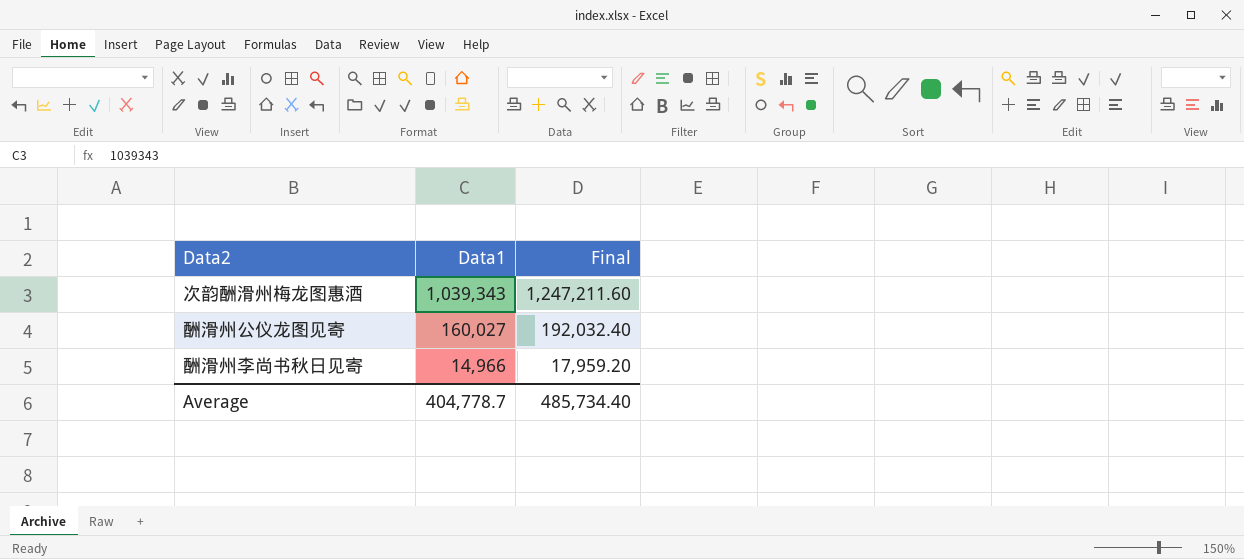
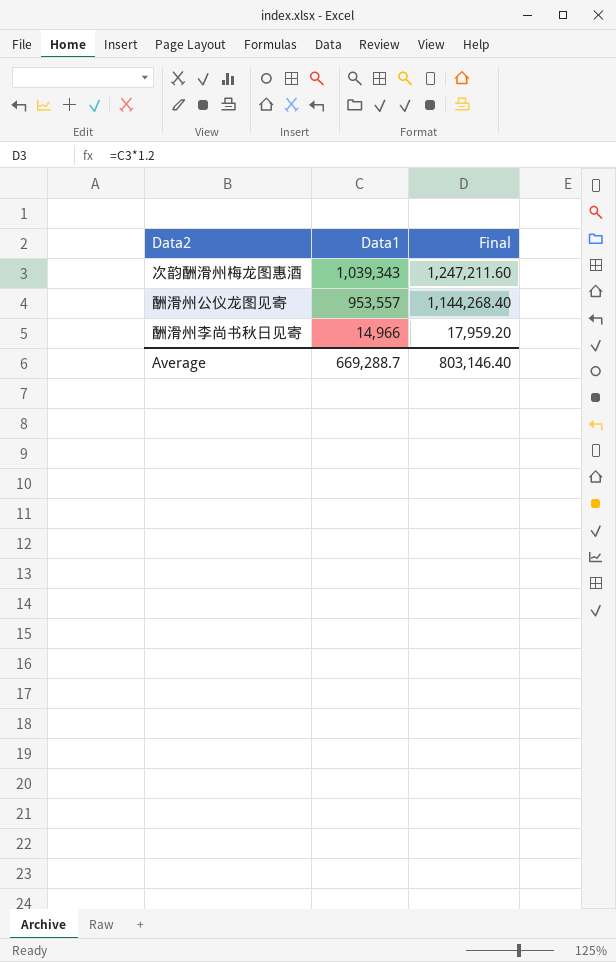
酬滑州公仪龙图见寄 | Data1: 160,027 -> 953,557
酬滑州公仪龙图见寄 | Final: 192,032.40 -> 1,144,268.40
Average | Data1: 404,778.7 -> 669,288.7
Average | Final: 485,734.40 -> 803,146.40

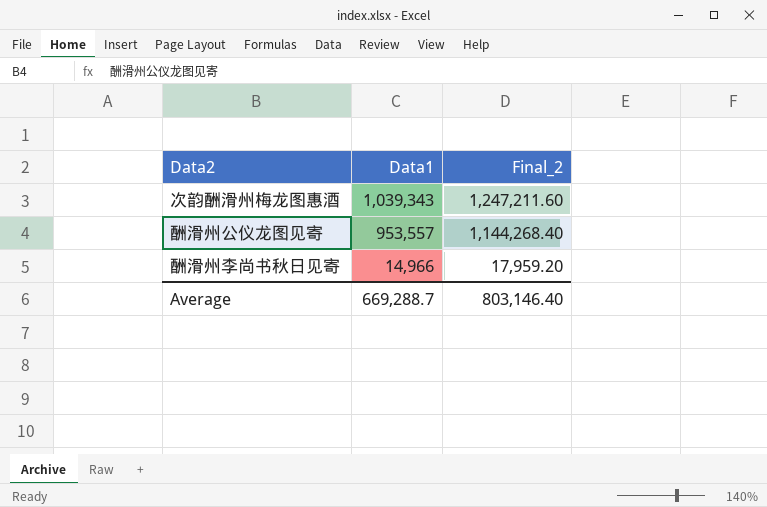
column name: Final -> Final_2

